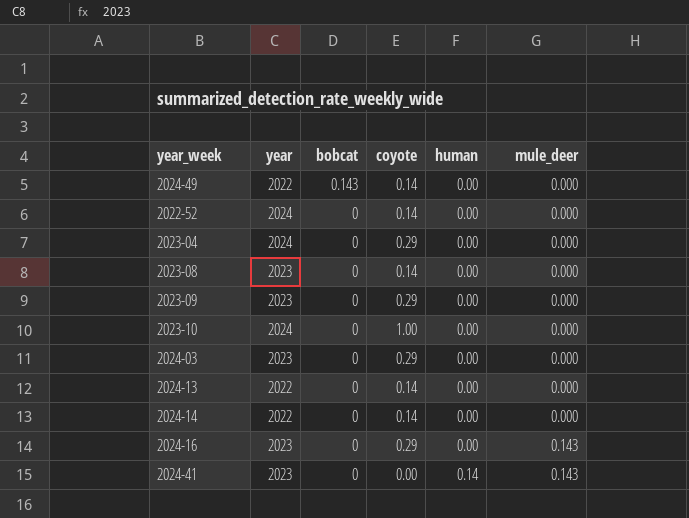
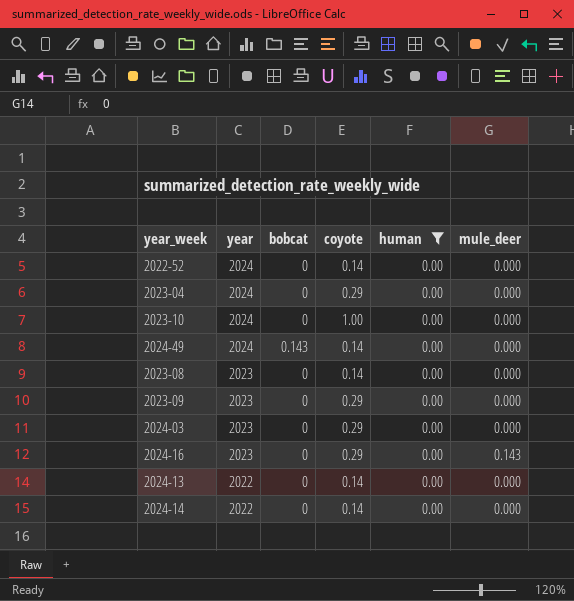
filter: none -> human = 0.00
row order: bobcat descending -> year descending
2024-49 | year: 2022 -> 2024

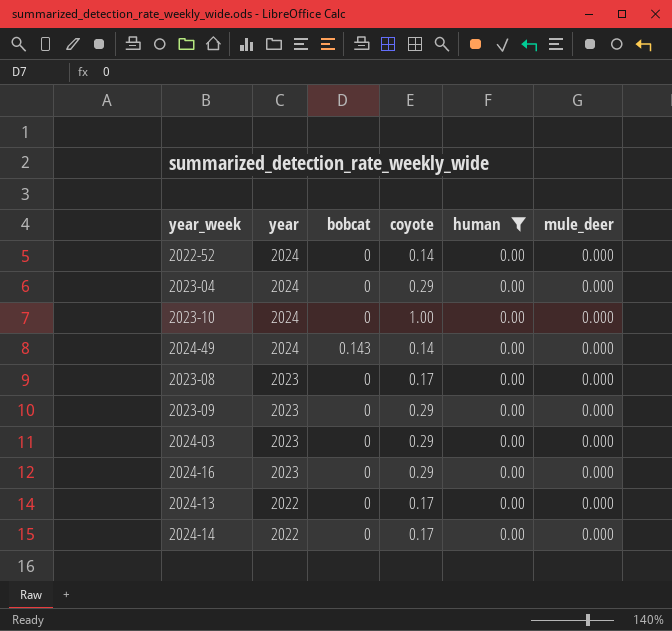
2023-08 | coyote: 0.14 -> 0.17
2024-16 | mule_deer: 0.143 -> 0.000
2024-13 | coyote: 0.14 -> 0.17
2024-14 | coyote: 0.14 -> 0.17

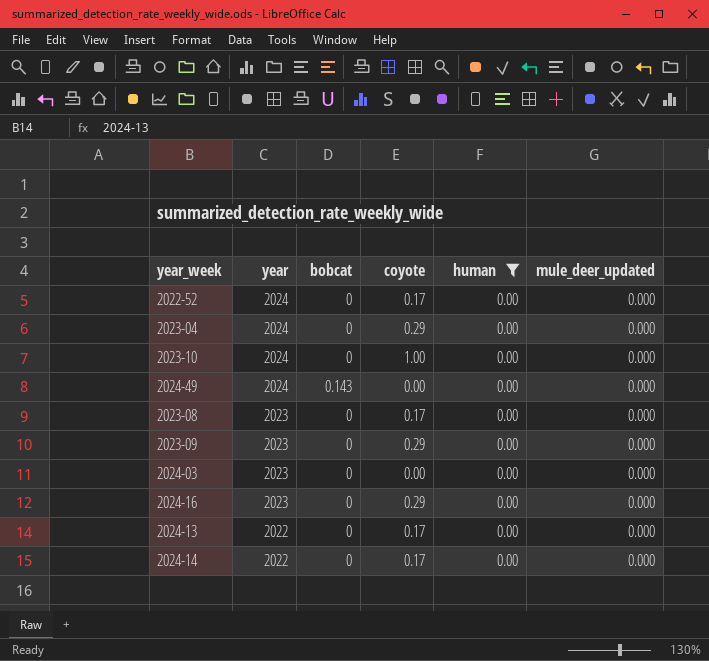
column name: mule_deer -> mule_deer_updated
2022-52 | coyote: 0.14 -> 0.17
2024-49 | coyote: 0.14 -> 0.00
2024-03 | coyote: 0.29 -> 0.00

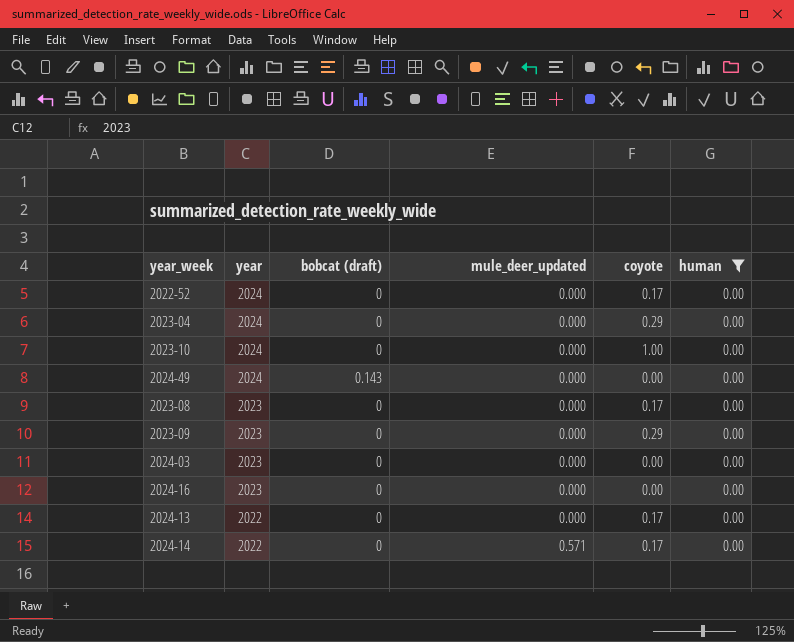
column name: bobcat -> bobcat (draft)
column mule_deer_updated | position: 6 -> 4
2024-16 | coyote: 0.29 -> 0.00
2024-14 | mule_deer_updated: 0.000 -> 0.571

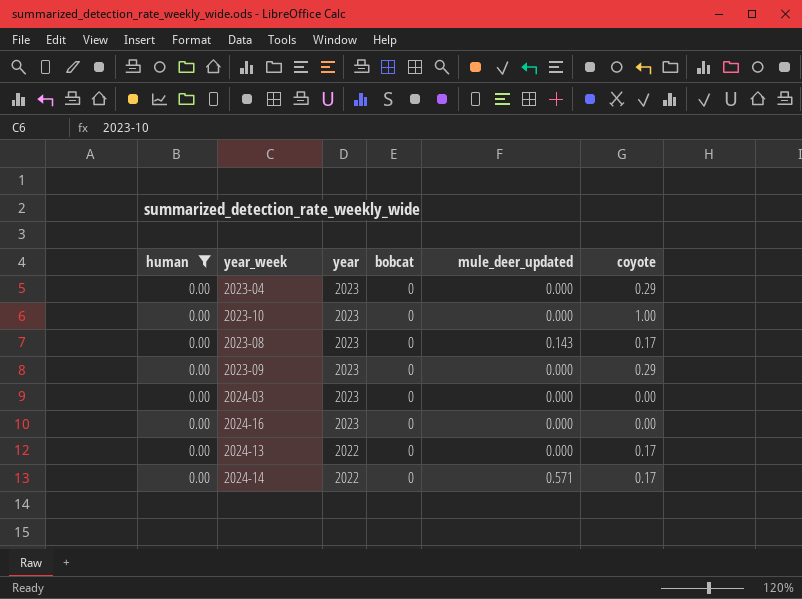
column human | position: 6 -> 1
column name: bobcat (draft) -> bobcat
row 2022-52: 2024 | 0 | 0.000 | 0.17 | 0.00 -> none
row 2024-49: 2024 | 0.143 | 0.000 | 0.00 | 0.00 -> none
2023-04 | year: 2024 -> 2023
2023-10 | year: 2024 -> 2023
2023-08 | mule_deer_updated: 0.000 -> 0.143

